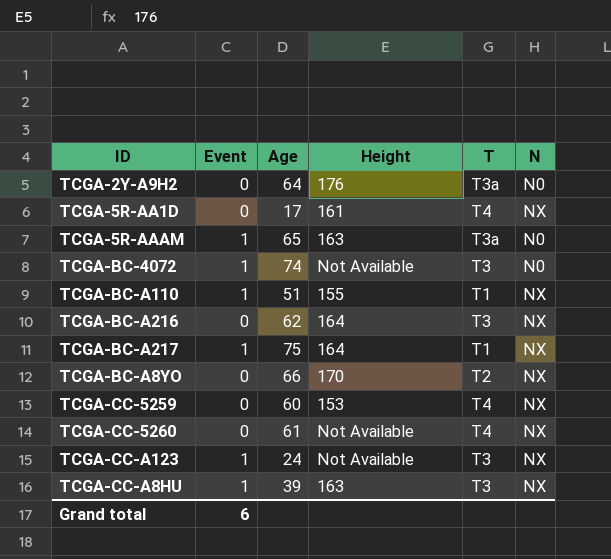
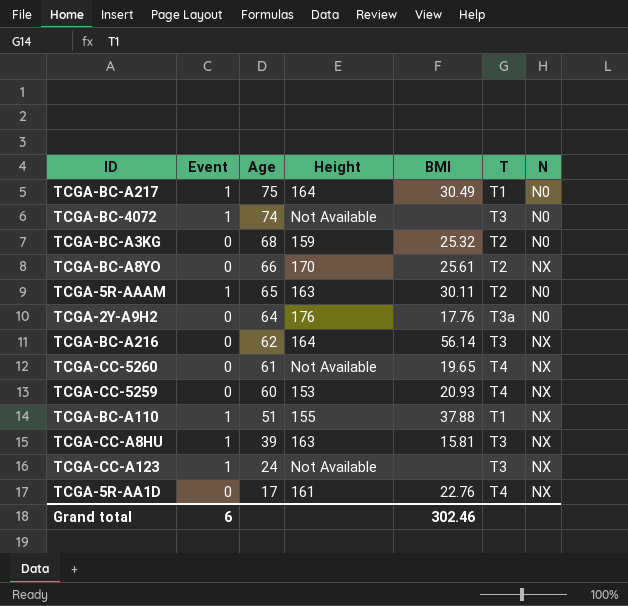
row order: none -> Age descending
column BMI | position: none -> 5
TCGA-BC-A217 | N: NX -> N0
row TCGA-BC-A3KG: none -> 0 | 68 | 159 | 25.32 | T2 | N0
TCGA-5R-AAAM | T: T3a -> T2

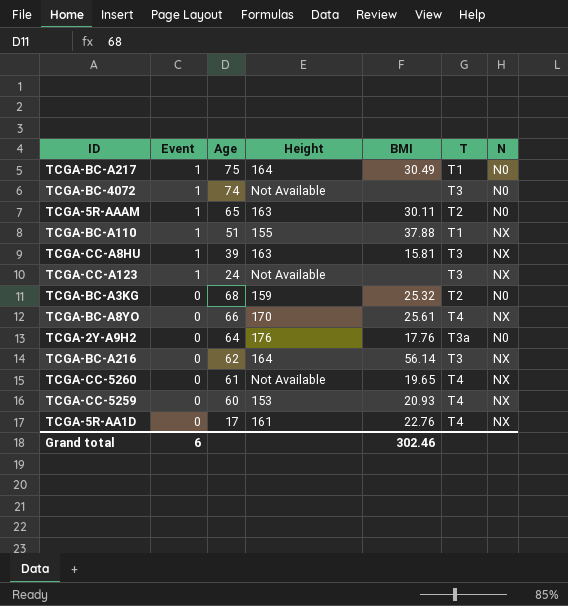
row order: Age descending -> Event descending
TCGA-BC-A8YO | T: T2 -> T4

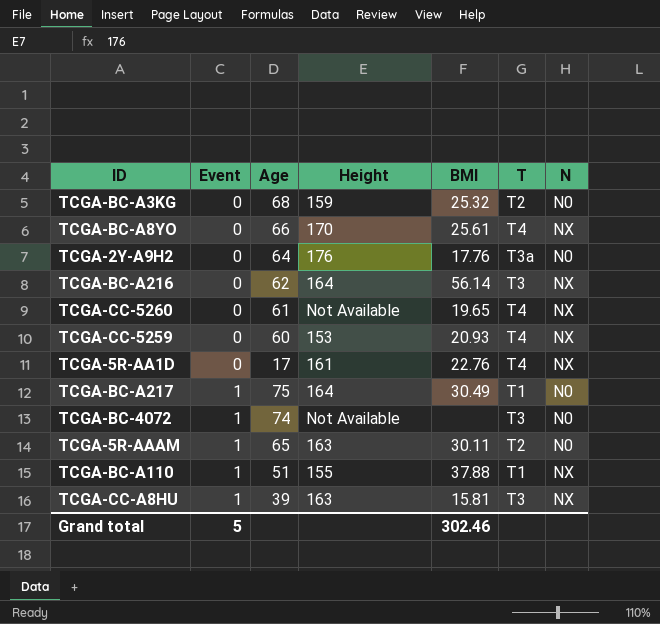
row order: Event descending -> Event ascending
row TCGA-CC-A123: 1 | 24 | Not Available | none | T3 | NX -> none
Grand total | Event: 6 -> 5

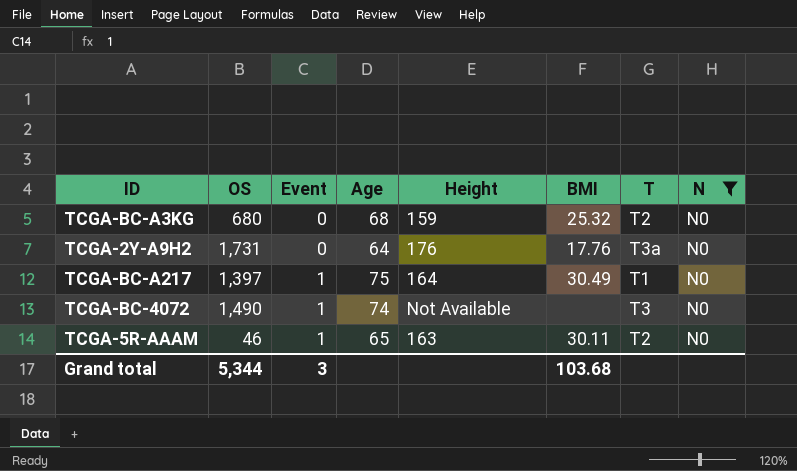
filter: none -> N = N0
column OS | position: none -> 2
Grand total | Event: 5 -> 3
Grand total | BMI: 302.46 -> 103.68

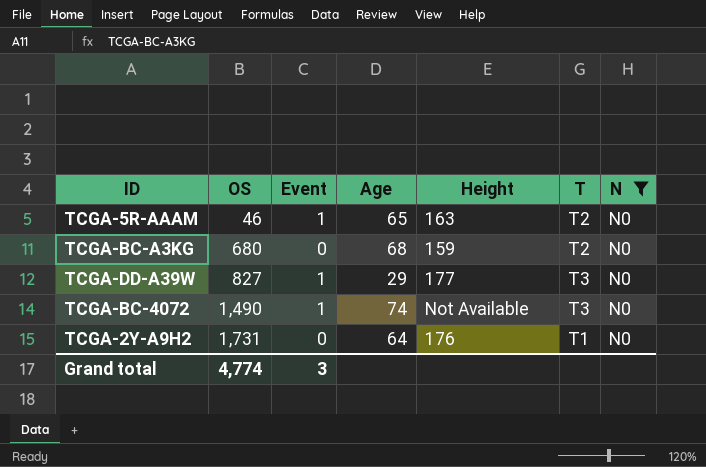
row order: Event ascending -> OS ascending
column BMI | position: 6 -> none
row TCGA-BC-A217: 1,397 | 1 | 75 | 164 | 30.49 | T1 | N0 -> none
row TCGA-DD-A39W: none -> 827 | 1 | 29 | 177 | T3 | N0
TCGA-2Y-A9H2 | T: T3a -> T1
Grand total | OS: 5,344 -> 4,774

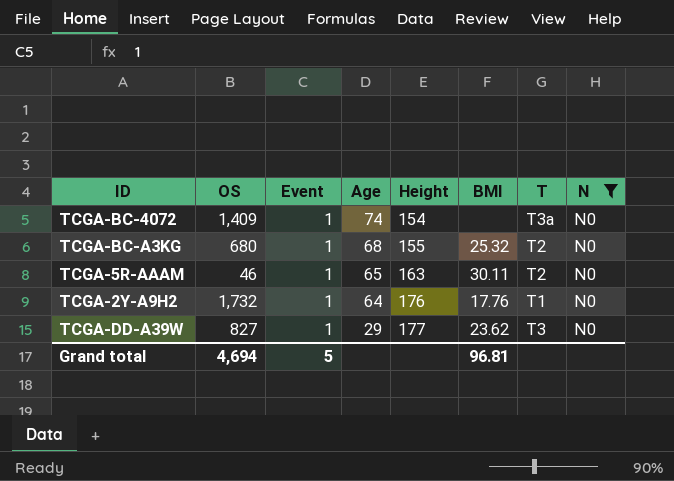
row order: OS ascending -> Age descending
column BMI | position: none -> 6
TCGA-BC-4072 | OS: 1,490 -> 1,409
TCGA-BC-4072 | Height: Not Available -> 154
TCGA-BC-4072 | T: T3 -> T3a
TCGA-BC-A3KG | Event: 0 -> 1
TCGA-BC-A3KG | Height: 159 -> 155
TCGA-2Y-A9H2 | OS: 1,731 -> 1,732
TCGA-2Y-A9H2 | Event: 0 -> 1
Grand total | OS: 4,774 -> 4,694
Grand total | Event: 3 -> 5

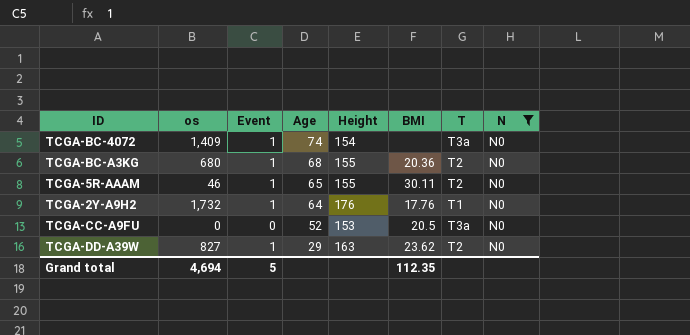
column name: OS -> os
TCGA-BC-A3KG | BMI: 25.32 -> 20.36
TCGA-5R-AAAM | Height: 163 -> 155
row TCGA-CC-A9FU: none -> 0 | 0 | 52 | 153 | 20.5 | T3a | N0
TCGA-DD-A39W | Height: 177 -> 163
TCGA-DD-A39W | T: T3 -> T2
Grand total | BMI: 96.81 -> 112.35

